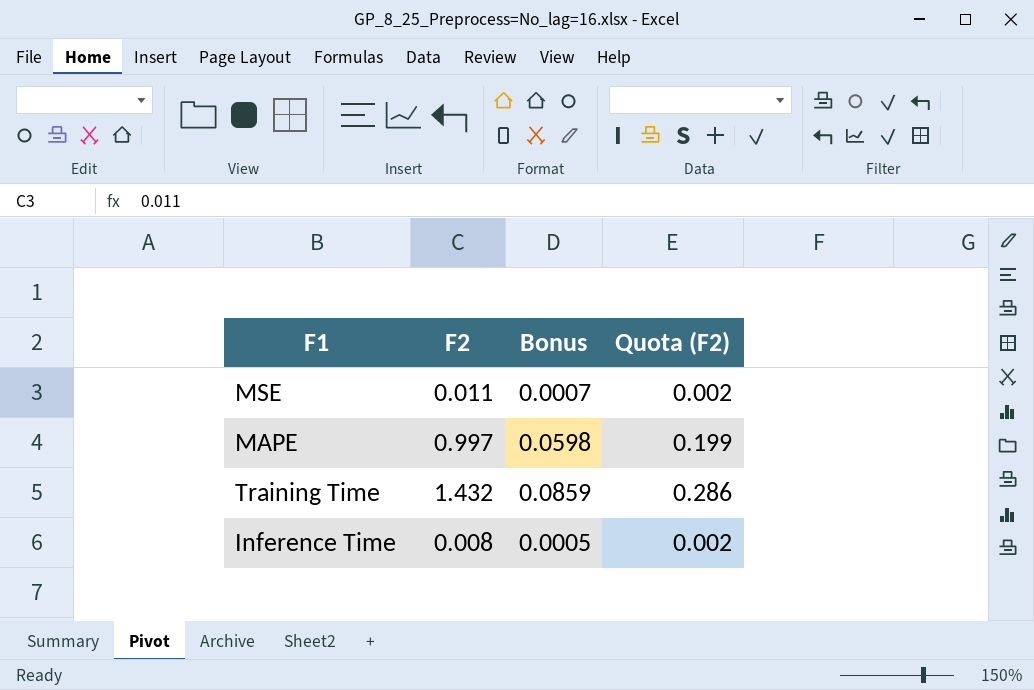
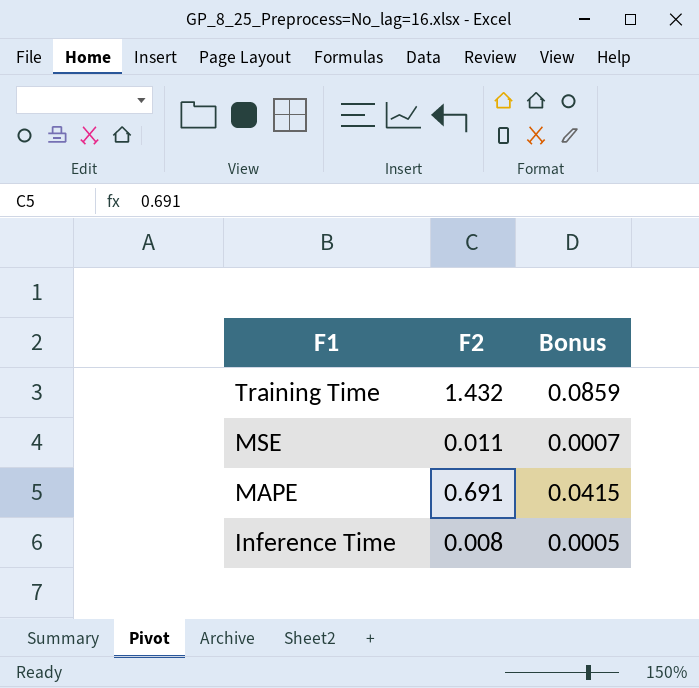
row order: none -> F1 descending
column Quota (F2) | formula: [F2] * 0.2 -> none
MAPE | F2: 0.997 -> 0.691
MAPE | Bonus: 0.0598 -> 0.0415

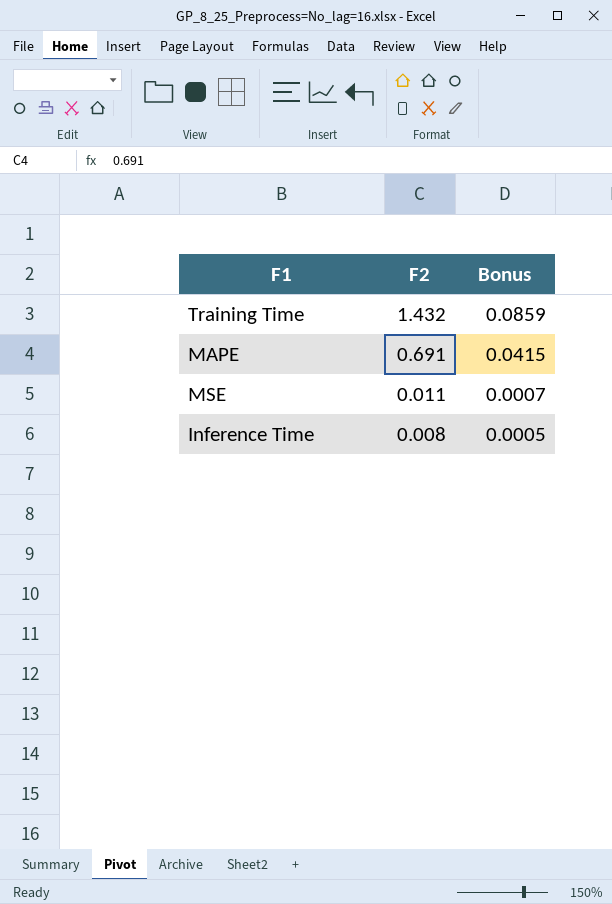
row order: F1 descending -> F2 descending

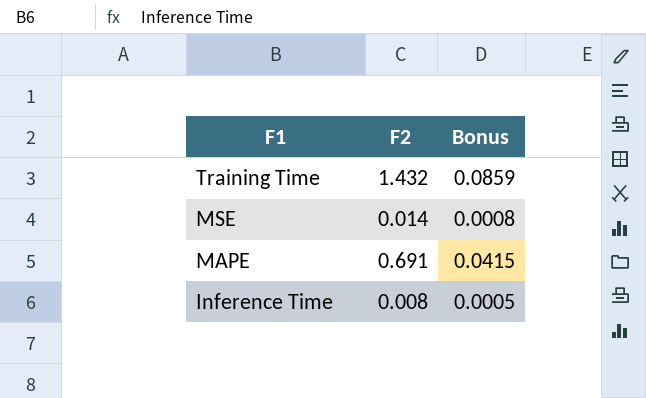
row order: F2 descending -> F1 descending
MSE | F2: 0.011 -> 0.014
MSE | Bonus: 0.0007 -> 0.0008

